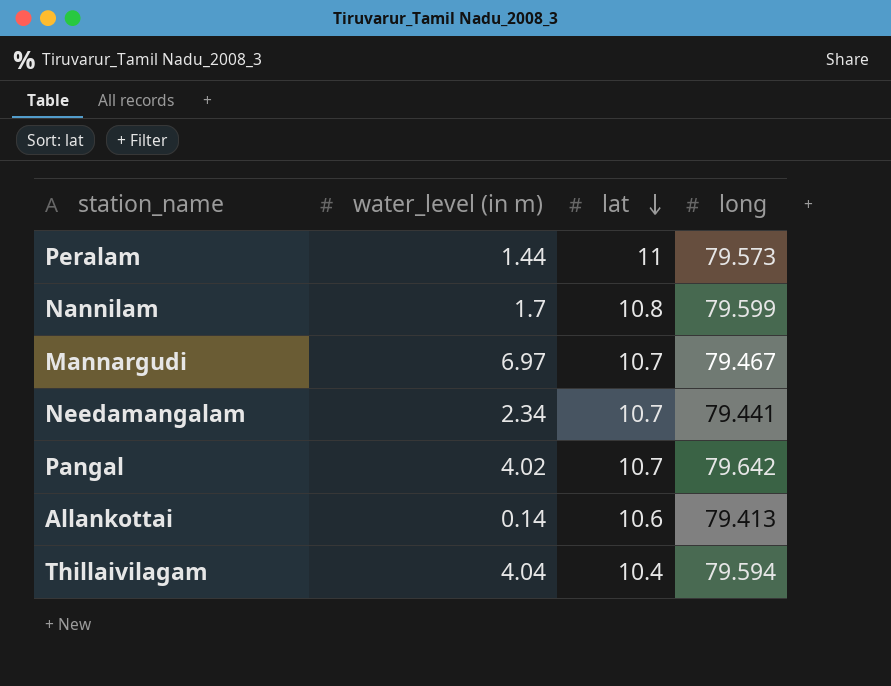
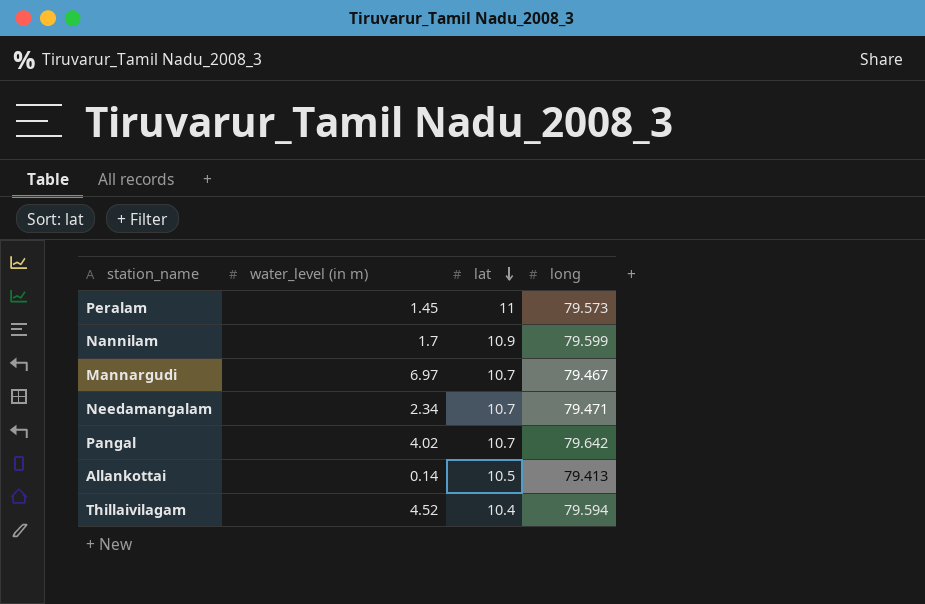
Peralam | water_level (in m): 1.44 -> 1.45
Nannilam | lat: 10.8 -> 10.9
Needamangalam | long: 79.441 -> 79.471
Allankottai | lat: 10.6 -> 10.5
Thillaivilagam | water_level (in m): 4.04 -> 4.52

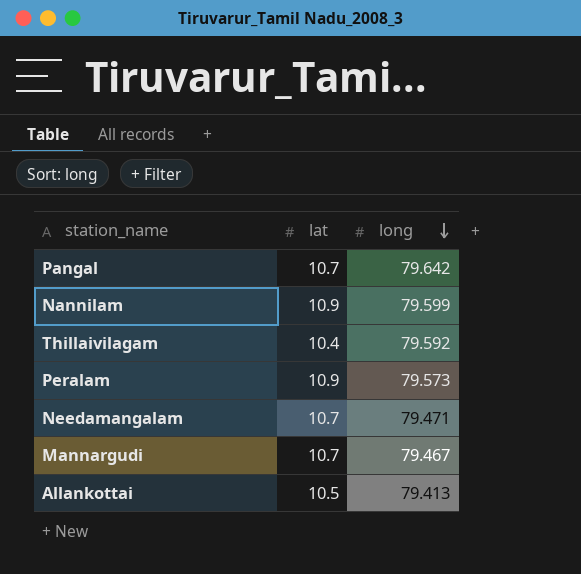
row order: lat descending -> long descending
column water_level (in m) | position: 2 -> none
Thillaivilagam | long: 79.594 -> 79.592
Peralam | lat: 11 -> 10.9

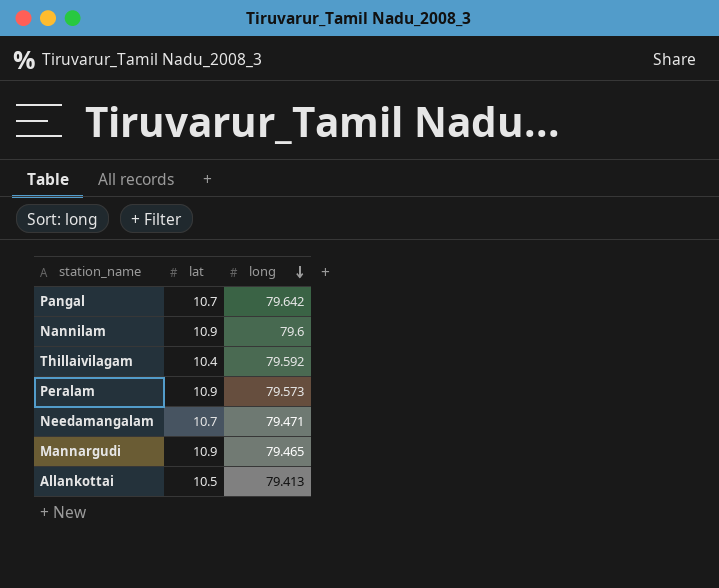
Nannilam | long: 79.599 -> 79.6
Mannargudi | lat: 10.7 -> 10.9
Mannargudi | long: 79.467 -> 79.465

